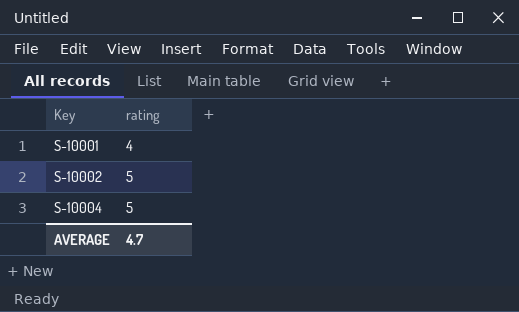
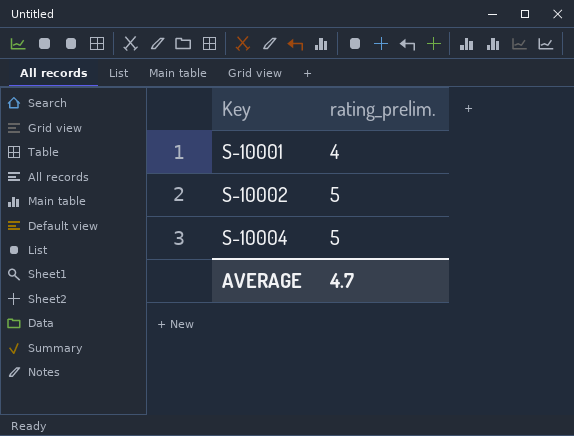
column name: rating -> rating_prelim.

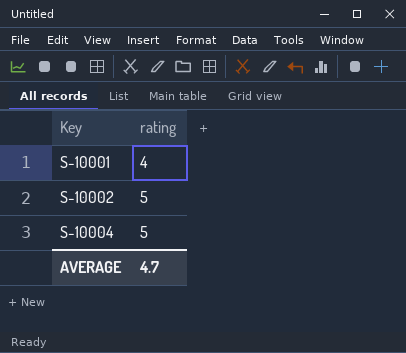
column name: rating_prelim. -> rating

